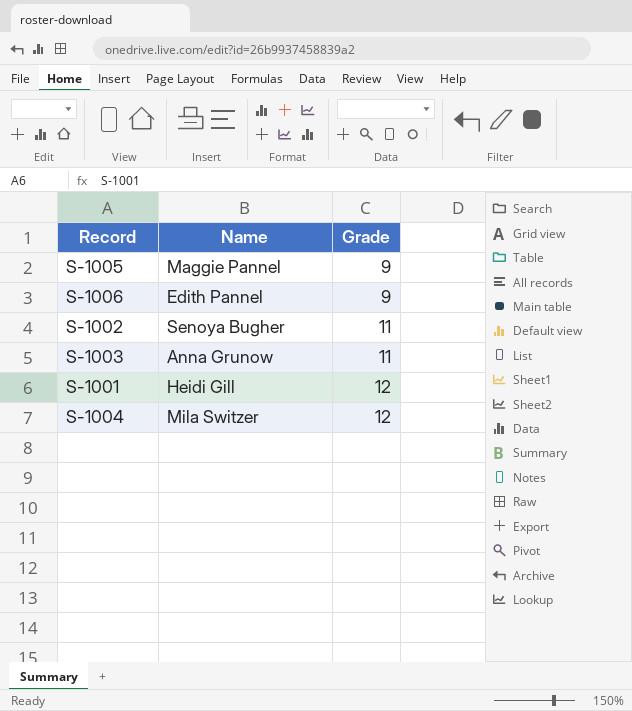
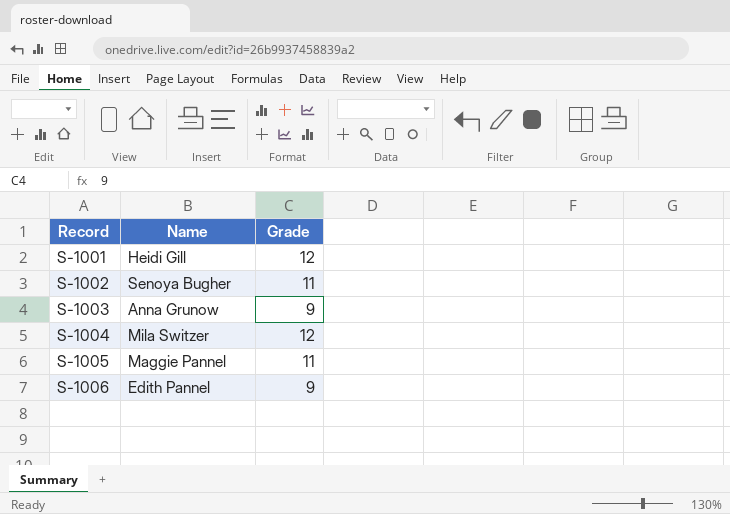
row order: Grade ascending -> Record ascending
S-1003 | Grade: 11 -> 9
S-1005 | Grade: 9 -> 11

